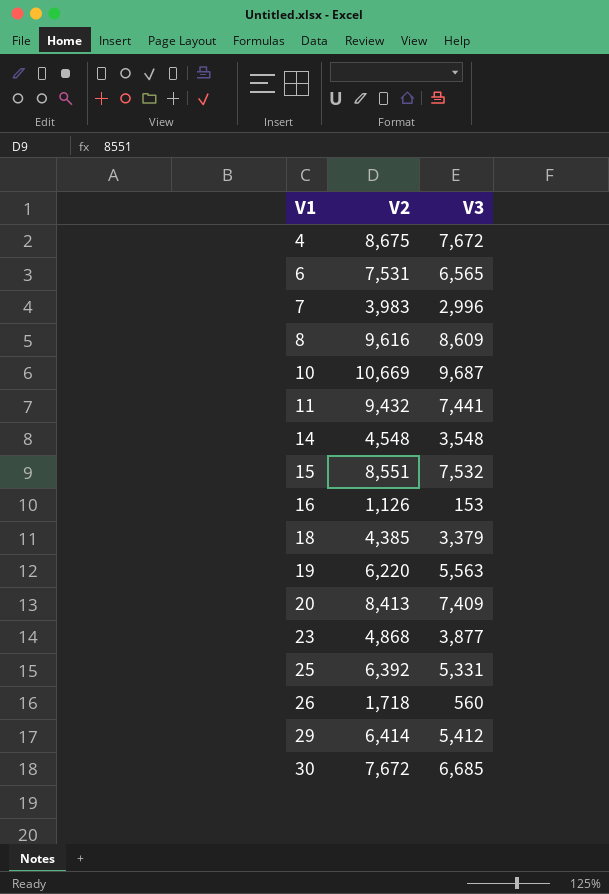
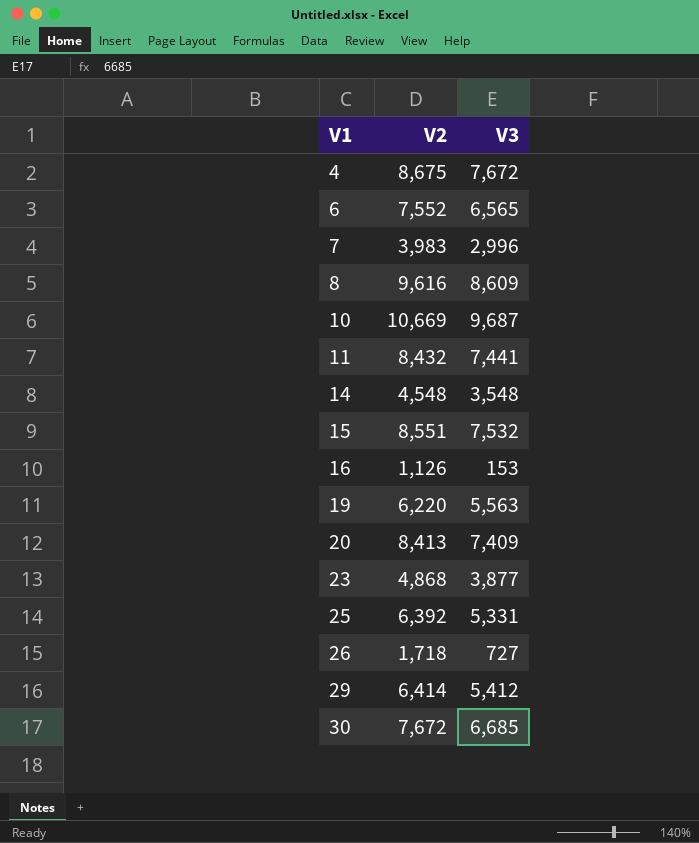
row 18: 4,385 | 3,379 -> none
6 | V2: 7,531 -> 7,552
11 | V2: 9,432 -> 8,432
26 | V3: 560 -> 727

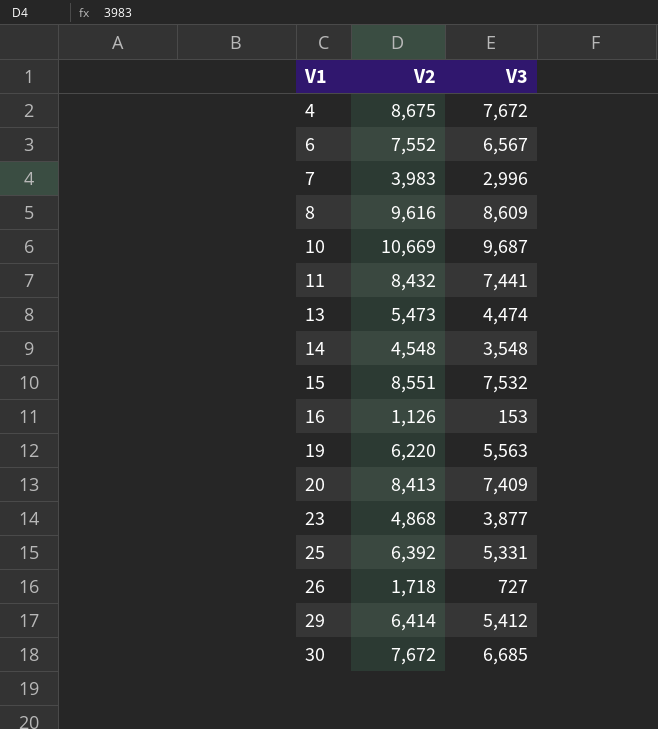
6 | V3: 6,565 -> 6,567
row 13: none -> 5,473 | 4,474

